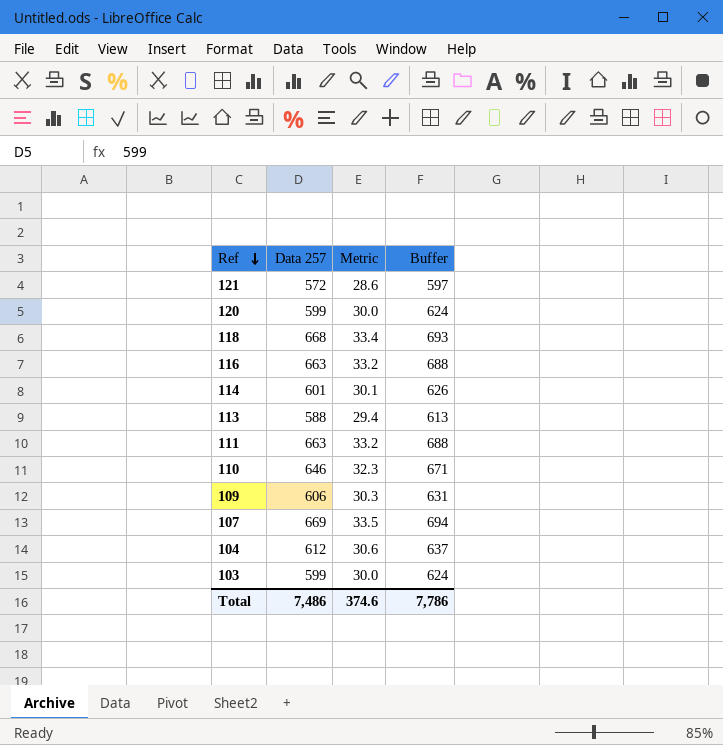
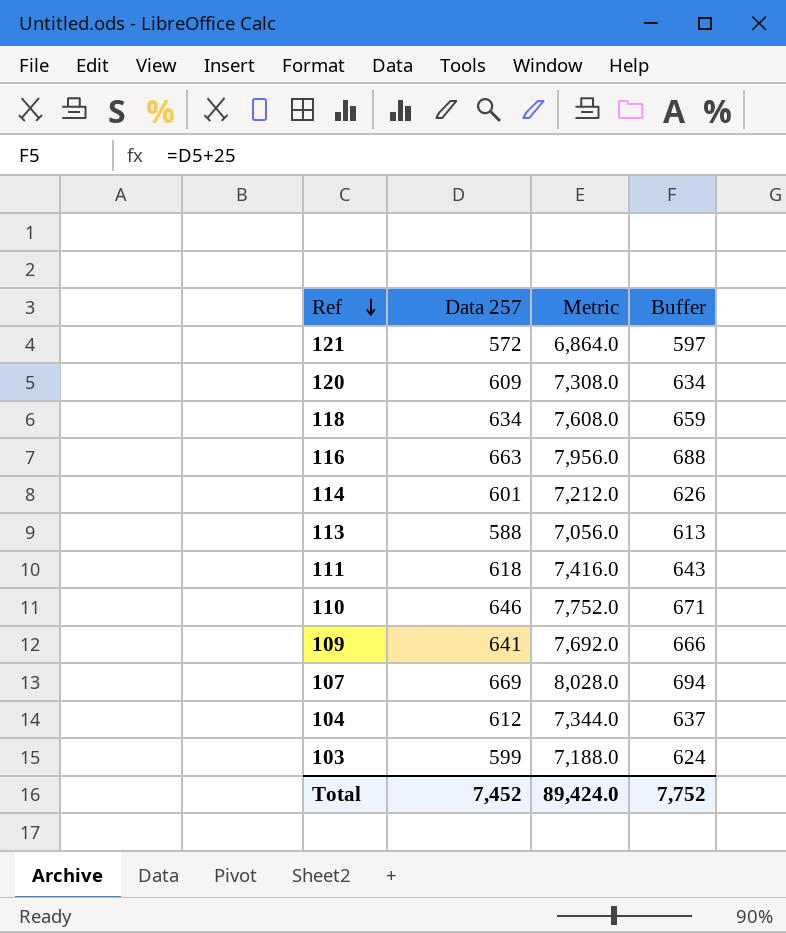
column Metric | formula: [Data 257] * 0.05 -> [Data 257] * 12
120 | Data 257: 599 -> 609
120 | Buffer: 624 -> 634
118 | Data 257: 668 -> 634
118 | Buffer: 693 -> 659
111 | Data 257: 663 -> 618
111 | Buffer: 688 -> 643
109 | Data 257: 606 -> 641
109 | Buffer: 631 -> 666
Total | Data 257: 7,486 -> 7,452
Total | Metric: 374.6 -> 89,424.0
Total | Buffer: 7,786 -> 7,752

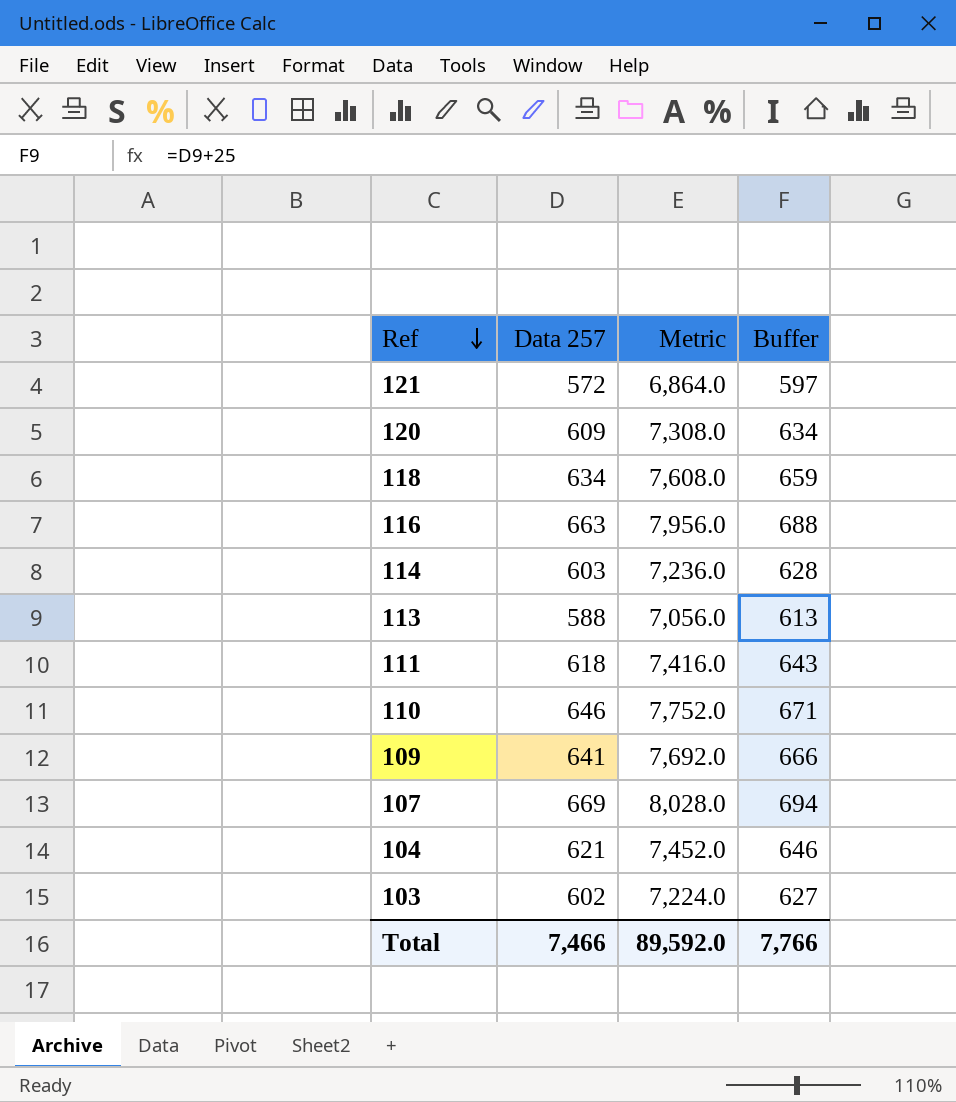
114 | Data 257: 601 -> 603
114 | Metric: 7,212.0 -> 7,236.0
114 | Buffer: 626 -> 628
104 | Data 257: 612 -> 621
104 | Metric: 7,344.0 -> 7,452.0
104 | Buffer: 637 -> 646
103 | Data 257: 599 -> 602
103 | Metric: 7,188.0 -> 7,224.0
103 | Buffer: 624 -> 627
Total | Data 257: 7,452 -> 7,466
Total | Metric: 89,424.0 -> 89,592.0
Total | Buffer: 7,752 -> 7,766

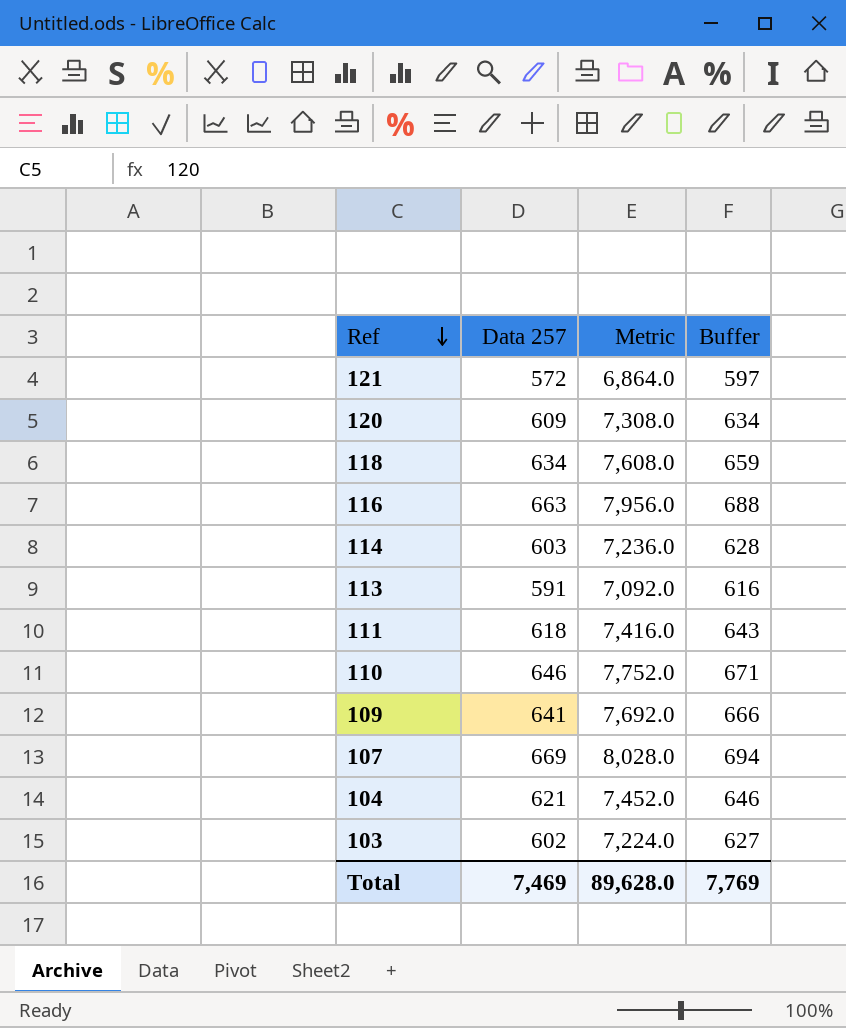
113 | Data 257: 588 -> 591
113 | Metric: 7,056.0 -> 7,092.0
113 | Buffer: 613 -> 616
Total | Data 257: 7,466 -> 7,469
Total | Metric: 89,592.0 -> 89,628.0
Total | Buffer: 7,766 -> 7,769

